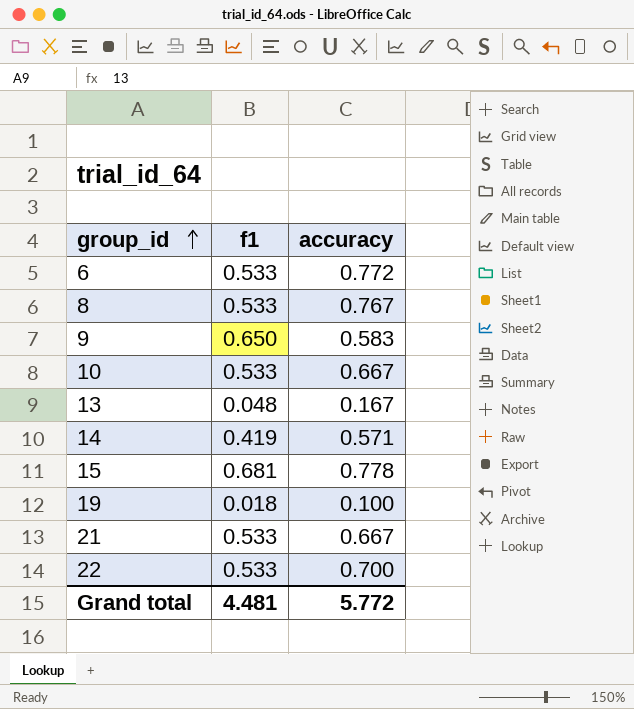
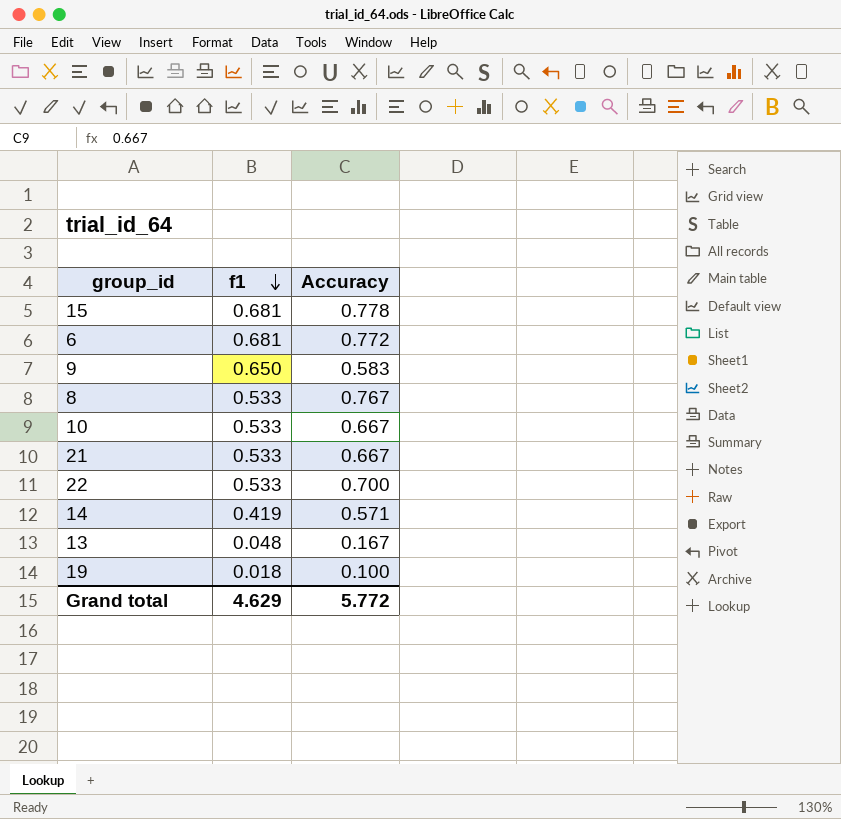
row order: group_id ascending -> f1 descending
column name: accuracy -> Accuracy
6 | f1: 0.533 -> 0.681
Grand total | f1: 4.481 -> 4.629

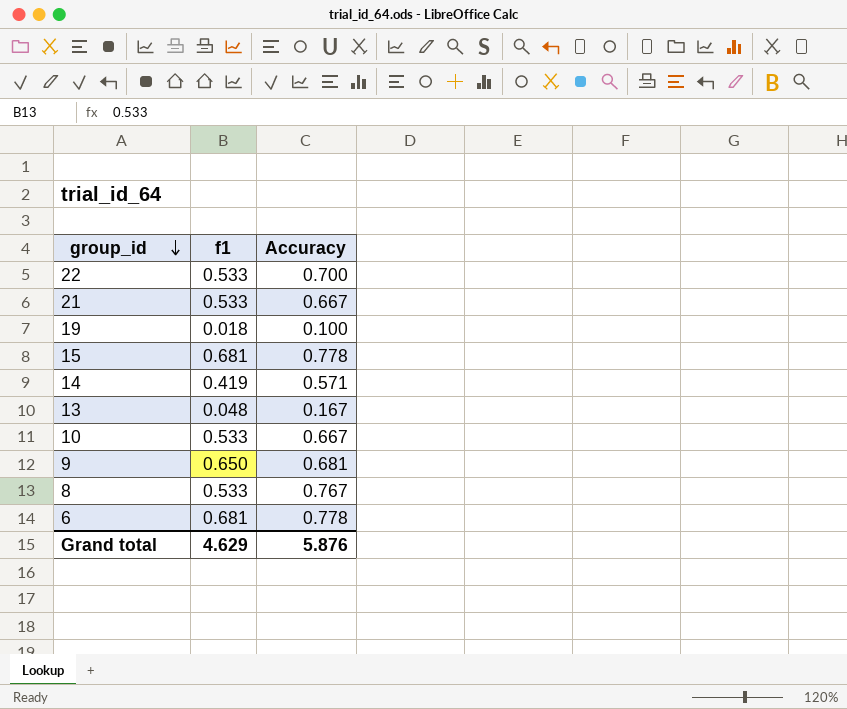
row order: f1 descending -> group_id descending
9 | Accuracy: 0.583 -> 0.681
6 | Accuracy: 0.772 -> 0.778
Grand total | Accuracy: 5.772 -> 5.876

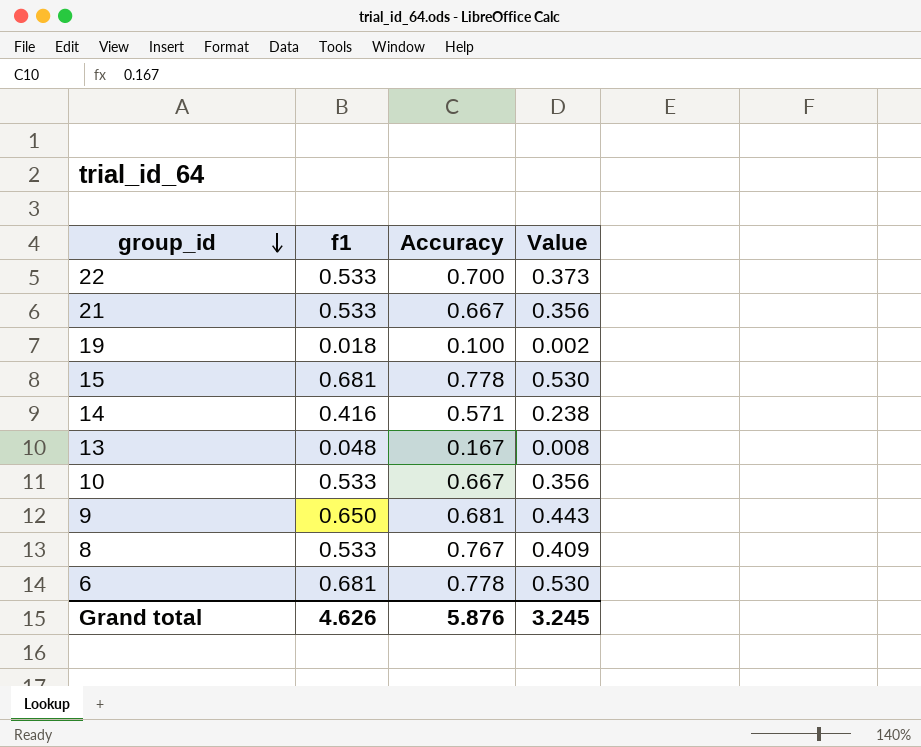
column Value | formula: none -> [f1] * [Accuracy]
14 | f1: 0.419 -> 0.416
Grand total | f1: 4.629 -> 4.626

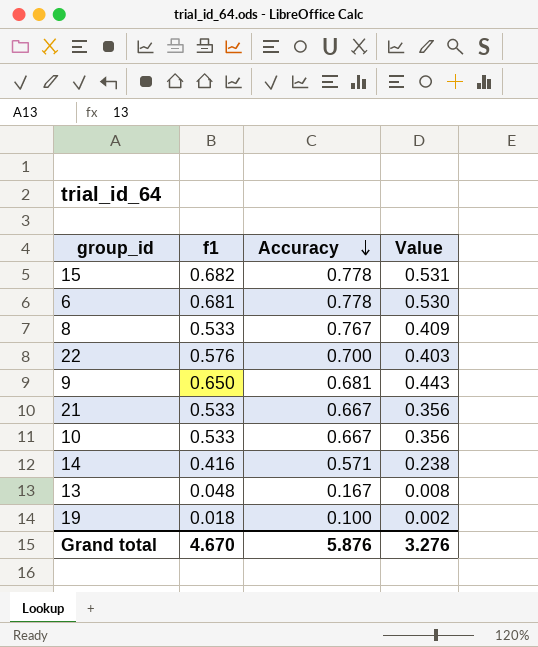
row order: group_id descending -> Accuracy descending
15 | f1: 0.681 -> 0.682
15 | Value: 0.530 -> 0.531
22 | f1: 0.533 -> 0.576
22 | Value: 0.373 -> 0.403
Grand total | f1: 4.626 -> 4.670
Grand total | Value: 3.245 -> 3.276

